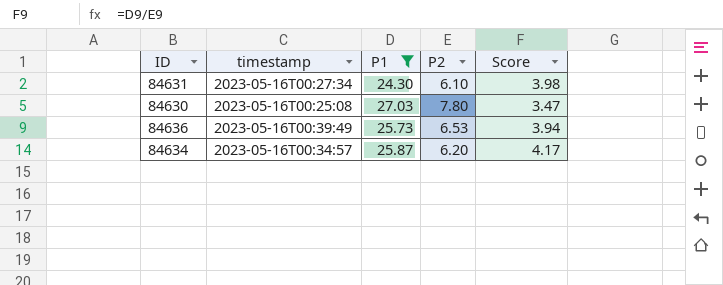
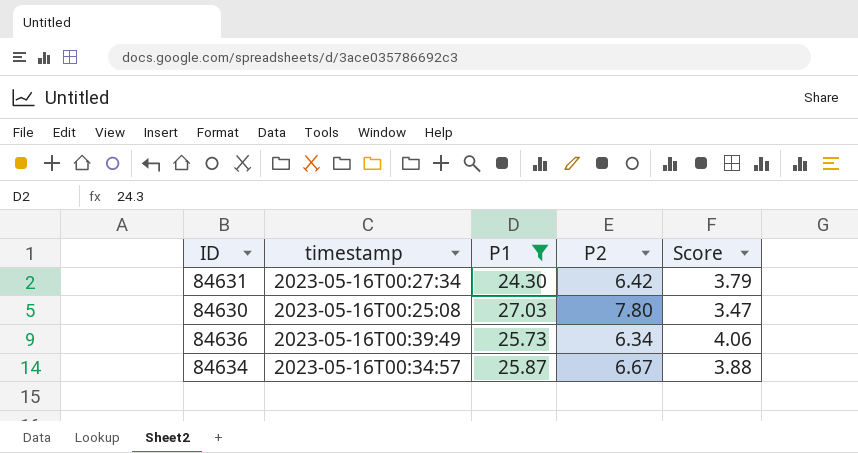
84631 | P2: 6.10 -> 6.42
84631 | Score: 3.98 -> 3.79
84636 | P2: 6.53 -> 6.34
84636 | Score: 3.94 -> 4.06
84634 | P2: 6.20 -> 6.67
84634 | Score: 4.17 -> 3.88

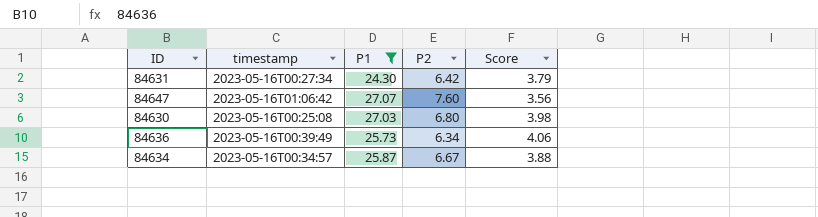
row 84647: none -> 2023-05-16T01:06:42 | 27.07 | 7.60 | 3.56
84630 | P2: 7.80 -> 6.80
84630 | Score: 3.47 -> 3.98

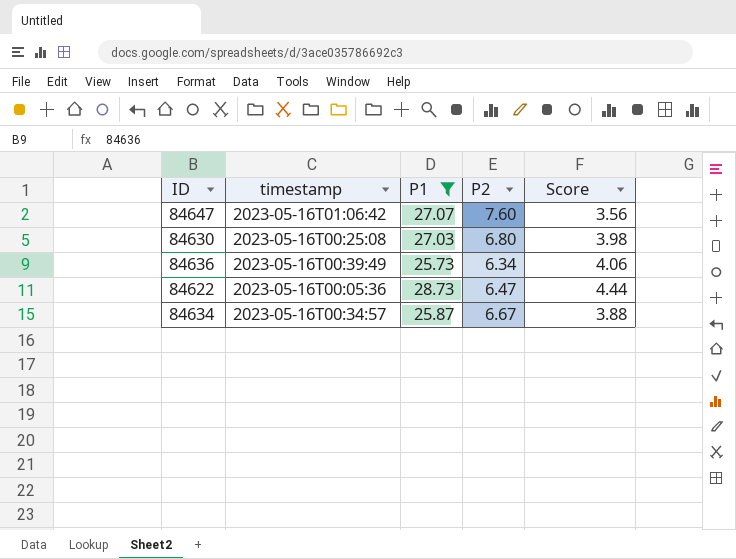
row 84631: 2023-05-16T00:27:34 | 24.30 | 6.42 | 3.79 -> none
row 84622: none -> 2023-05-16T00:05:36 | 28.73 | 6.47 | 4.44

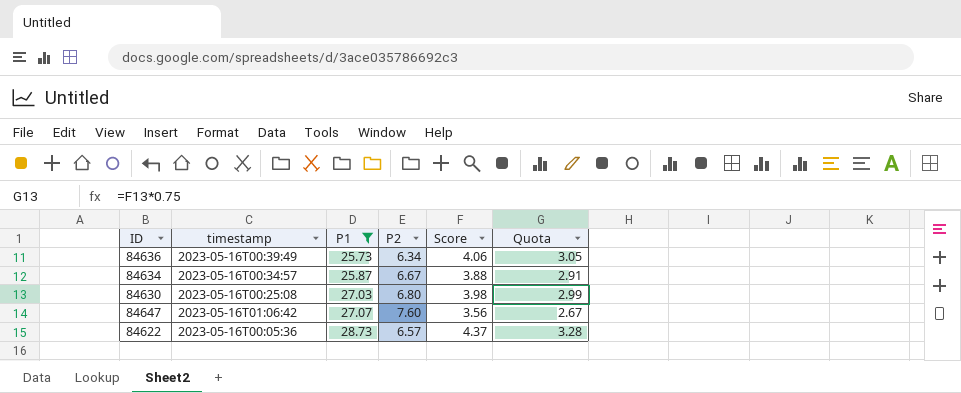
row order: none -> P1 ascending
column Quota | formula: none -> [Score] * 0.75
84622 | P2: 6.47 -> 6.57
84622 | Score: 4.44 -> 4.37

